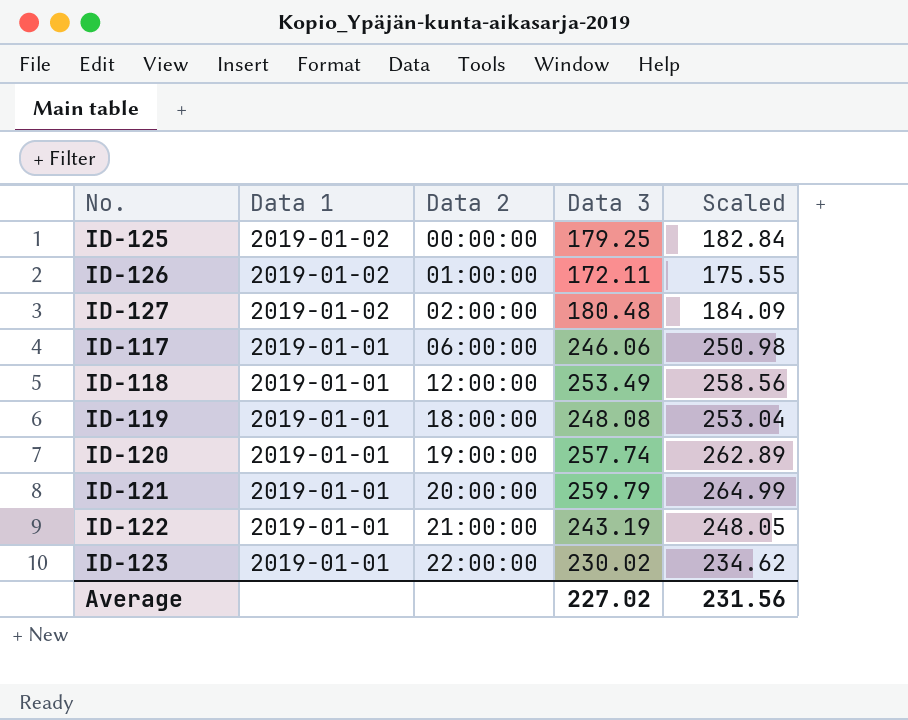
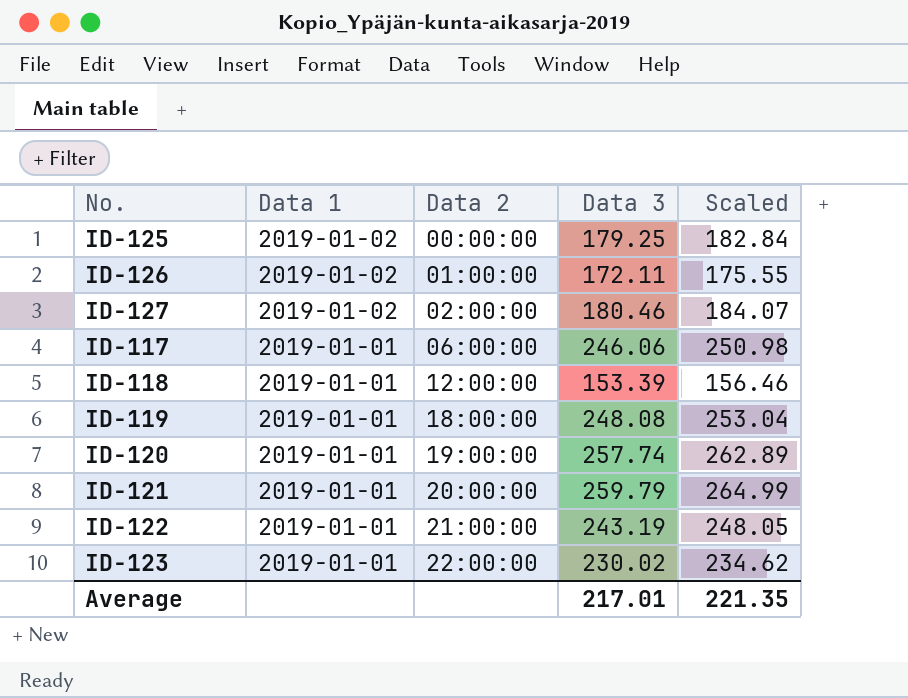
ID-127 | Data 3: 180.48 -> 180.46
ID-127 | Scaled: 184.09 -> 184.07
ID-118 | Data 3: 253.49 -> 153.39
ID-118 | Scaled: 258.56 -> 156.46
Average | Data 3: 227.02 -> 217.01
Average | Scaled: 231.56 -> 221.35

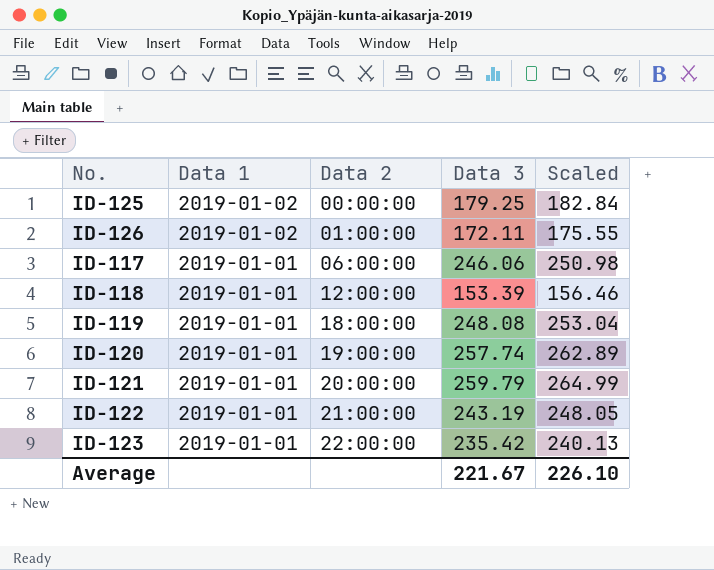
row ID-127: 2019-01-02 | 02:00:00 | 180.46 | 184.07 -> none
ID-123 | Data 3: 230.02 -> 235.42
ID-123 | Scaled: 234.62 -> 240.13
Average | Data 3: 217.01 -> 221.67
Average | Scaled: 221.35 -> 226.10

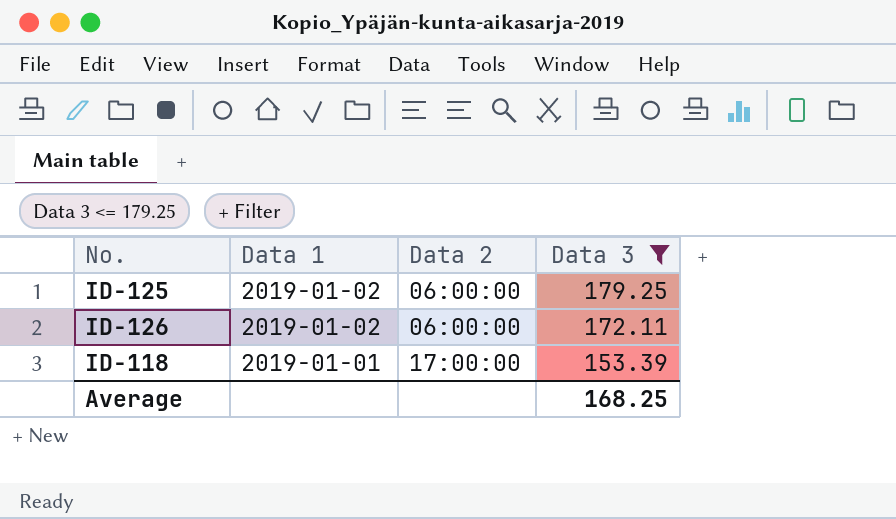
filter: none -> Data 3 <= 179.25
column Scaled | formula: [Data 3] * 1.02 -> none
ID-125 | Data 2: 00:00:00 -> 06:00:00
ID-126 | Data 2: 01:00:00 -> 06:00:00
ID-118 | Data 2: 12:00:00 -> 17:00:00
Average | Data 3: 221.67 -> 168.25

